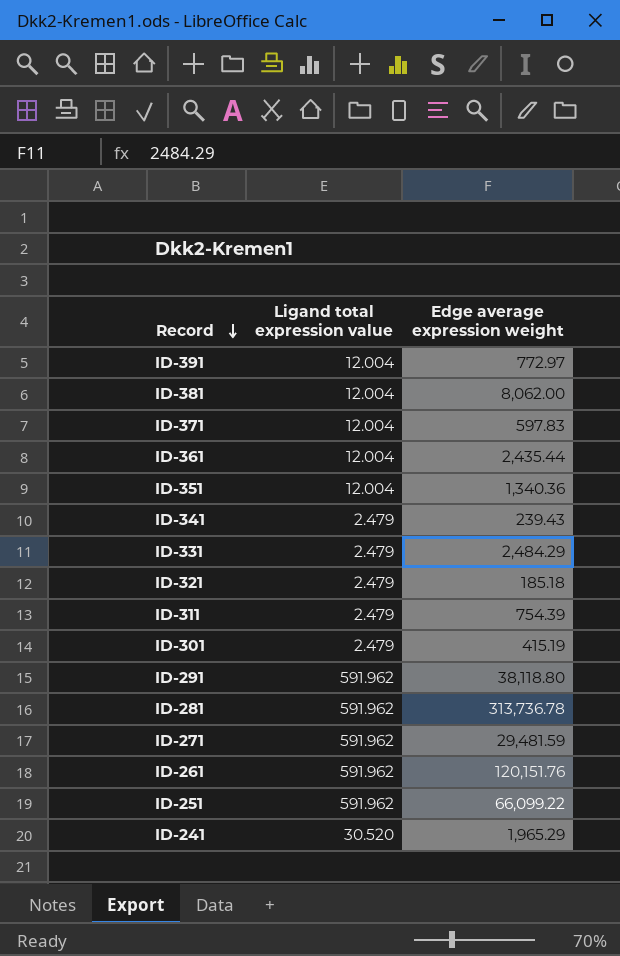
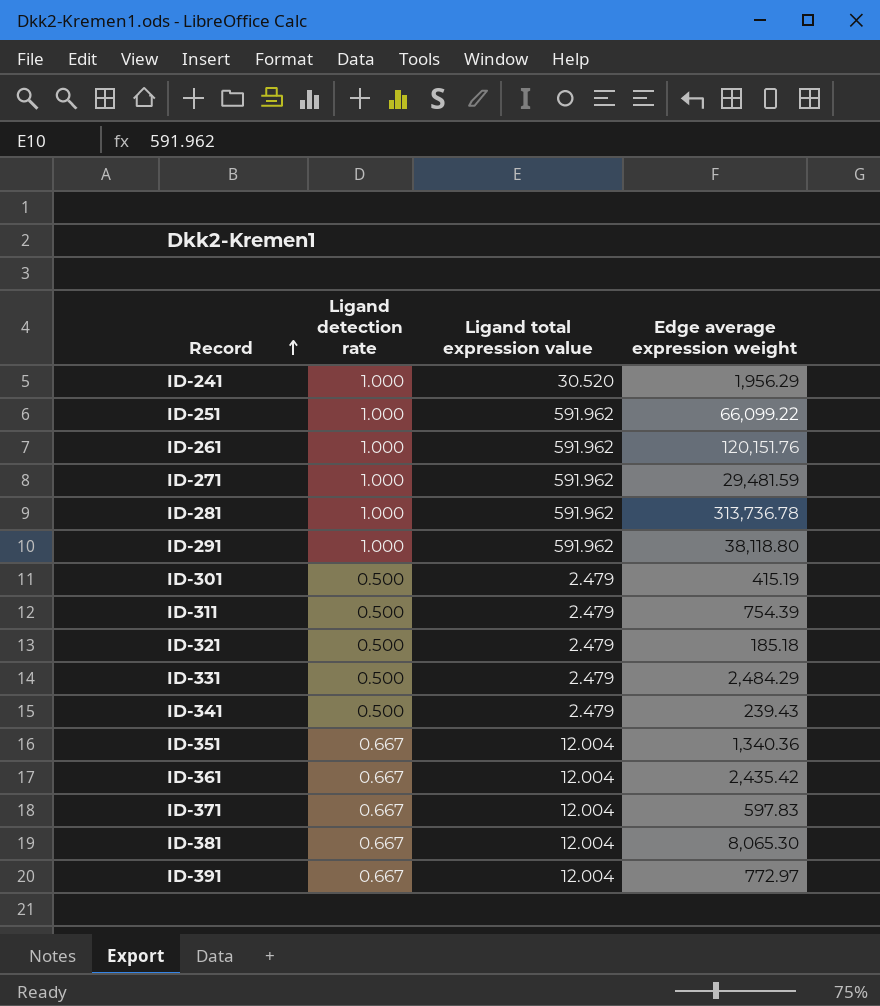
row order: Record descending -> Record ascending
column Ligand detection rate | position: none -> 2
ID-241 | Edge average expression weight: 1,965.29 -> 1,956.29
ID-361 | Edge average expression weight: 2,435.44 -> 2,435.42
ID-381 | Edge average expression weight: 8,062.00 -> 8,065.30

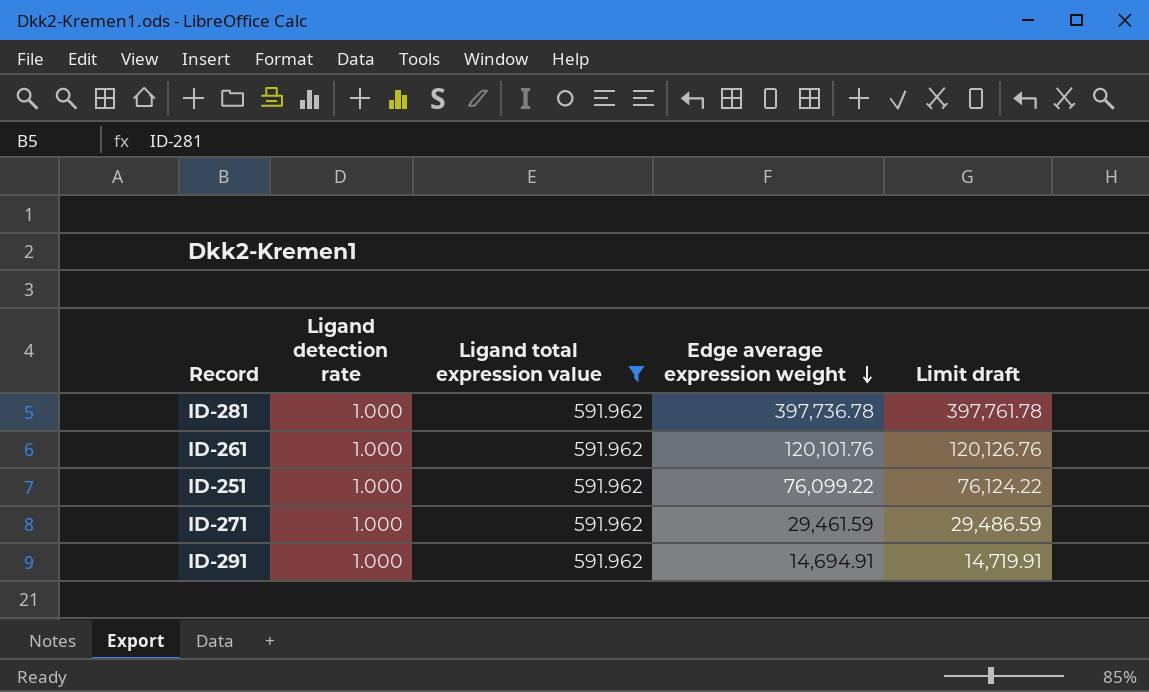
filter: none -> Ligand total expression value = 591.962
row order: Record ascending -> Edge average expression weight descending
column Limit draft | formula: none -> [Edge average expression weight] + 25
ID-281 | Edge average expression weight: 313,736.78 -> 397,736.78
ID-261 | Edge average expression weight: 120,151.76 -> 120,101.76
ID-251 | Edge average expression weight: 66,099.22 -> 76,099.22
ID-271 | Edge average expression weight: 29,481.59 -> 29,461.59
ID-291 | Edge average expression weight: 38,118.80 -> 14,694.91

